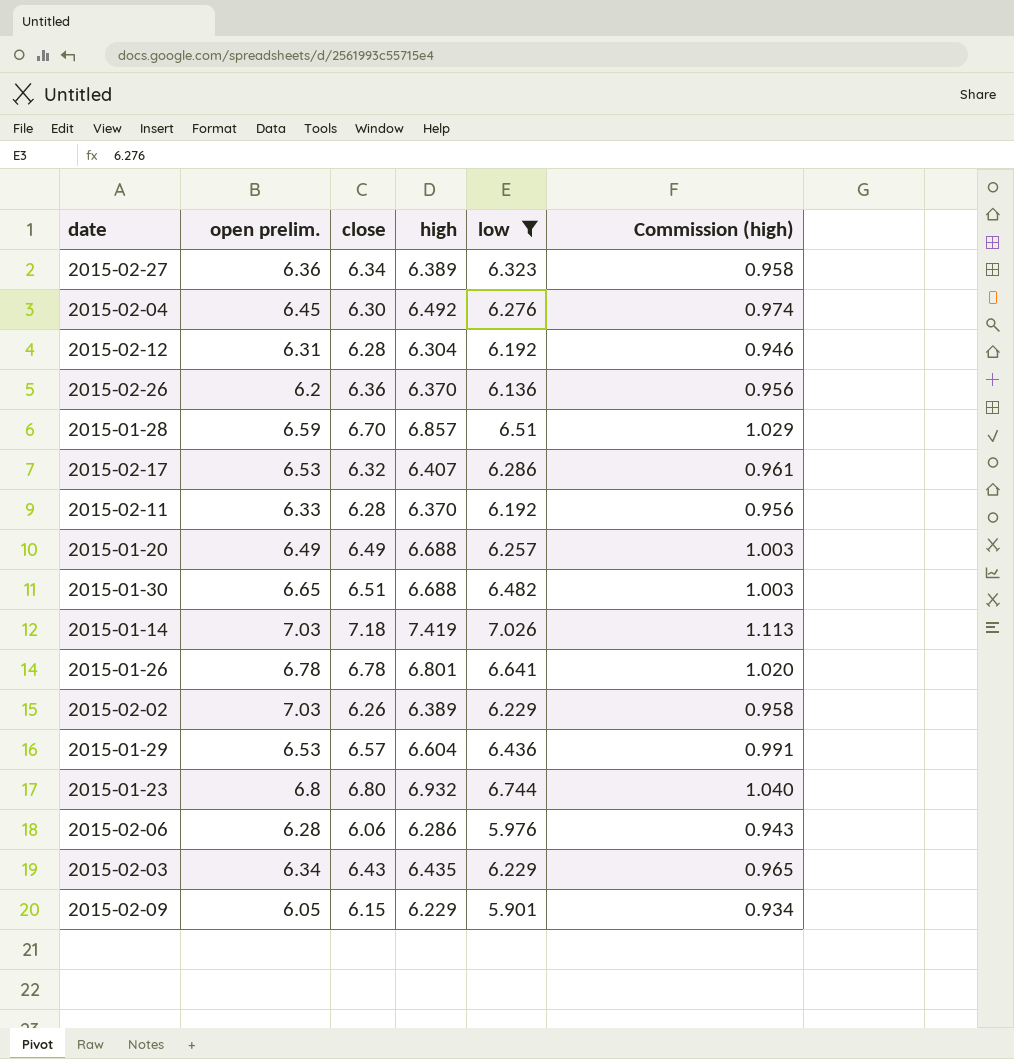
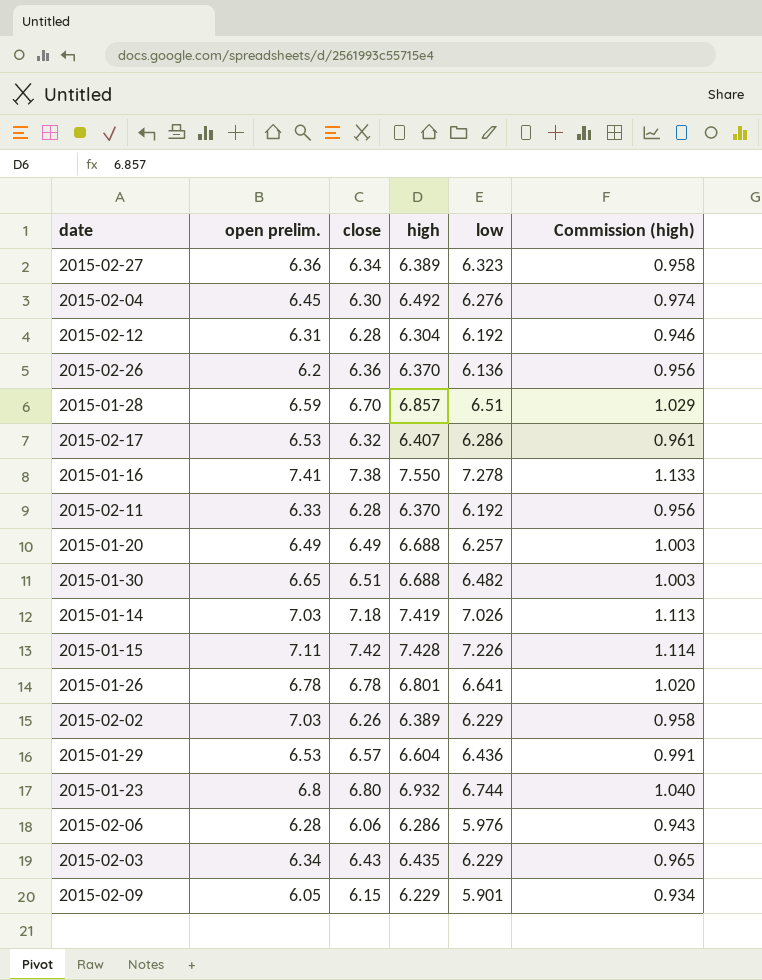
filter: low <= 7.026 -> none

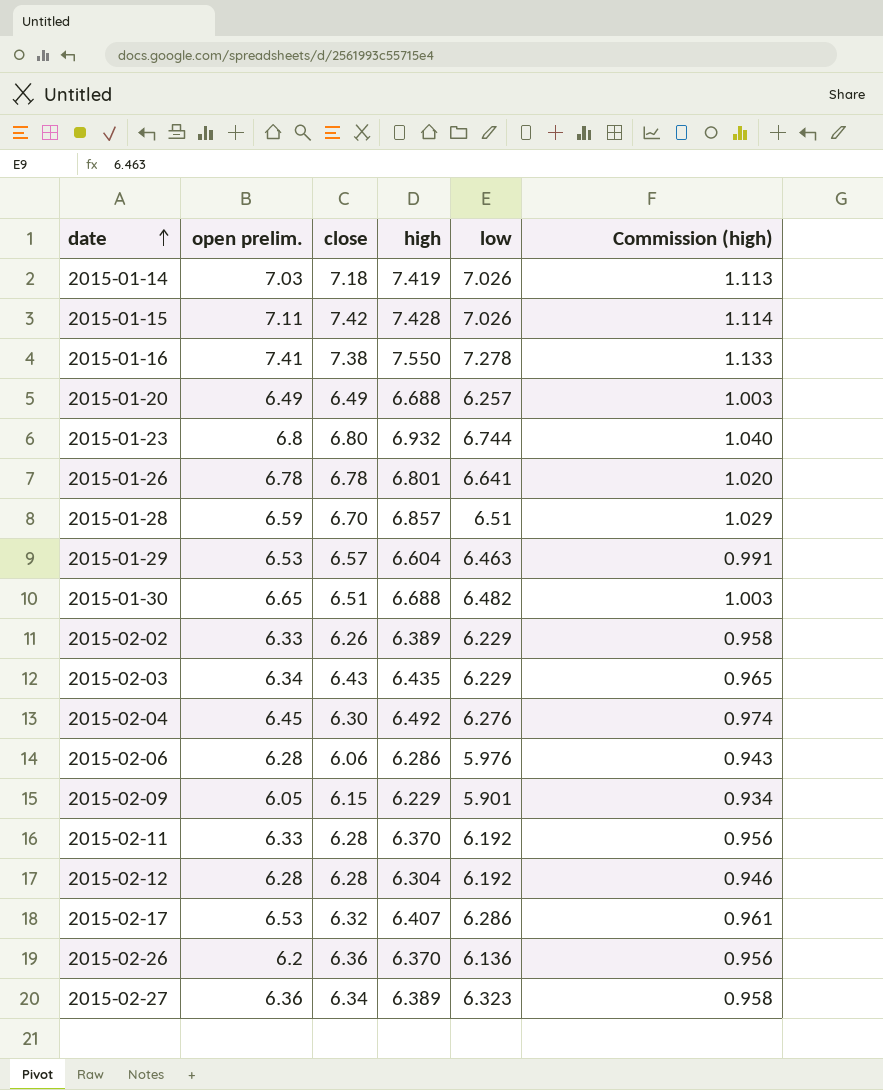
row order: none -> date ascending
2015-01-15 | low: 7.226 -> 7.026
2015-01-29 | low: 6.436 -> 6.463
2015-02-02 | open prelim.: 7.03 -> 6.33
2015-02-12 | open prelim.: 6.31 -> 6.28

